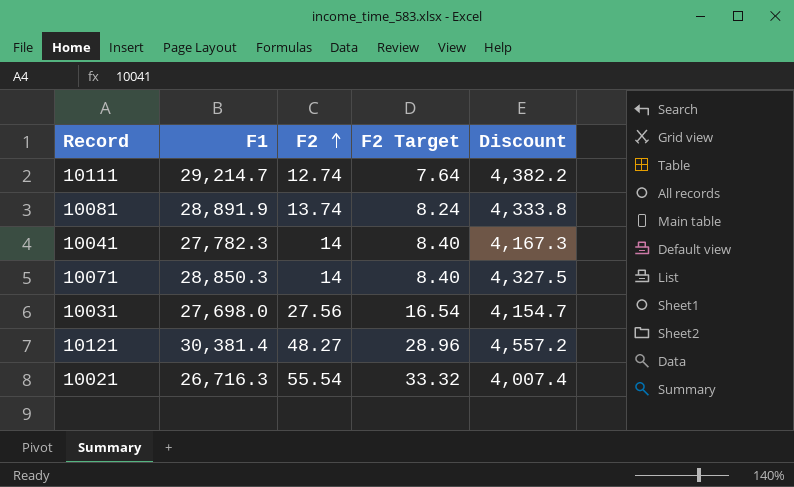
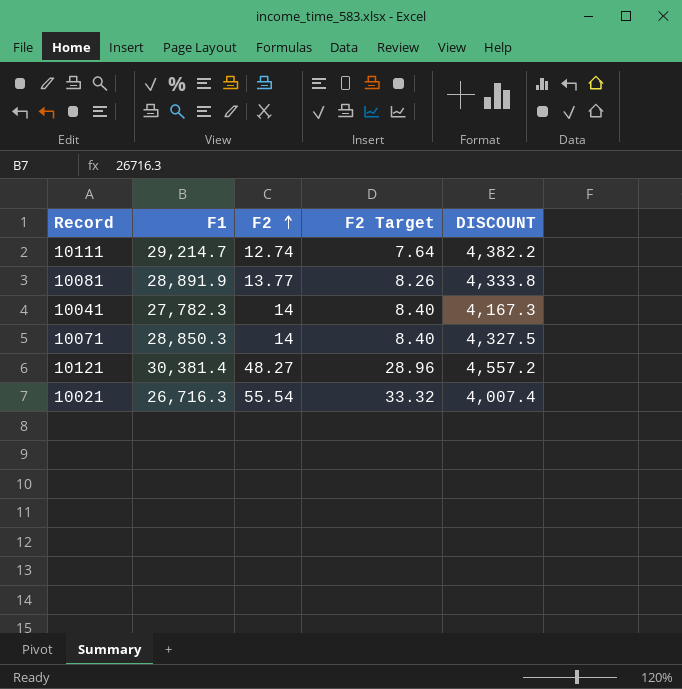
column name: Discount -> DISCOUNT
row 10031: 27,698.0 | 27.56 | 16.54 | 4,154.7 -> none
10081 | F2: 13.74 -> 13.77
10081 | F2 Target: 8.24 -> 8.26

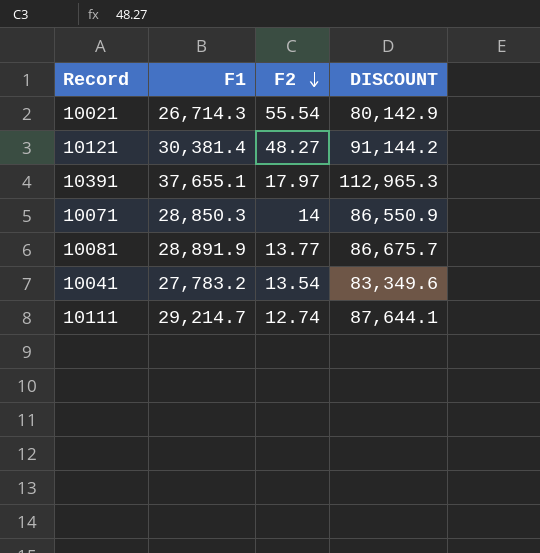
row order: F2 ascending -> F2 descending
column F2 Target | formula: [F2] * 0.6 -> none
column DISCOUNT | formula: [F1] * 0.15 -> [F1] * 3
10021 | F1: 26,716.3 -> 26,714.3
row 10391: none -> 37,655.1 | 17.97 | 112,965.3
10041 | F1: 27,782.3 -> 27,783.2
10041 | F2: 14 -> 13.54

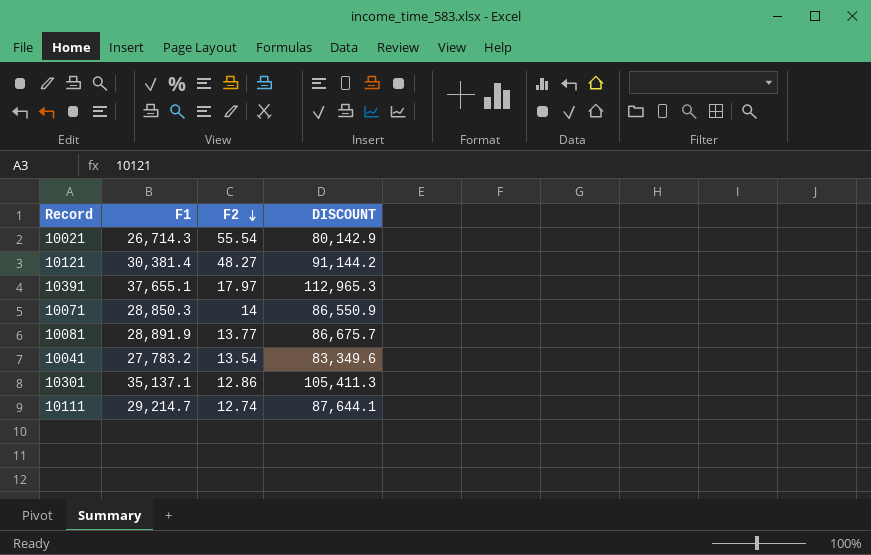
row 10301: none -> 35,137.1 | 12.86 | 105,411.3

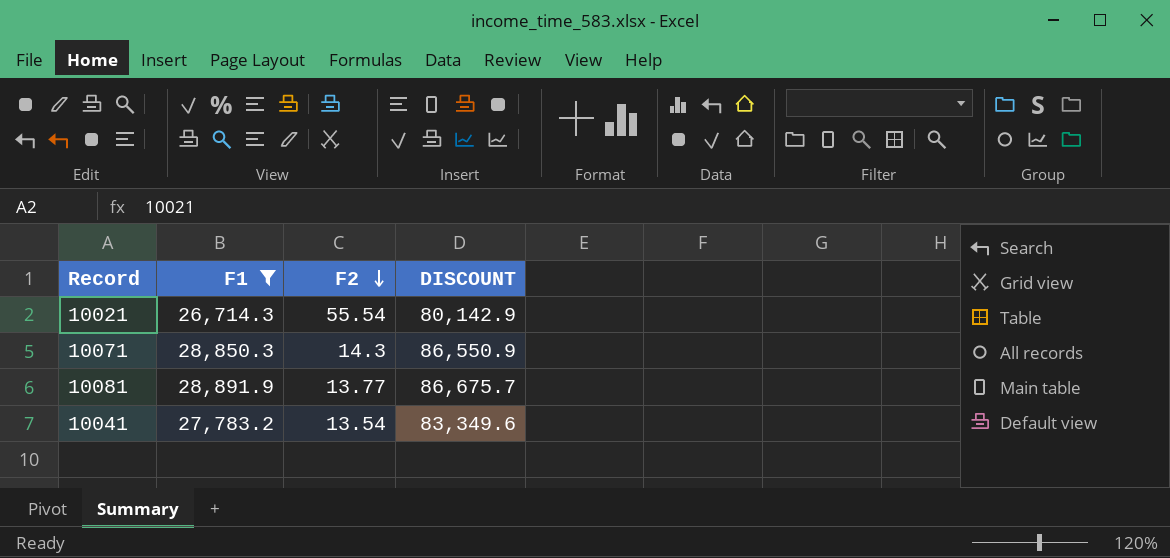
filter: none -> F1 <= 28,891.9
10071 | F2: 14 -> 14.3

